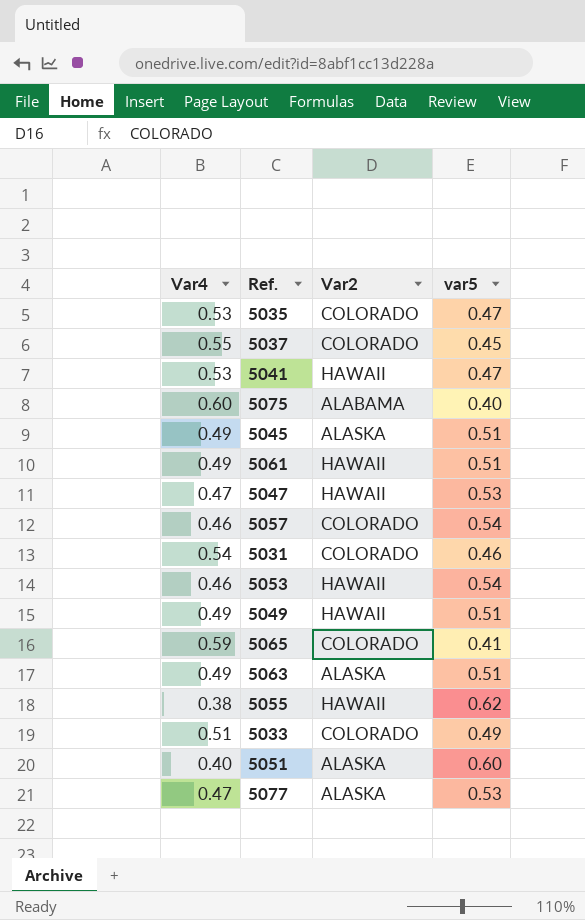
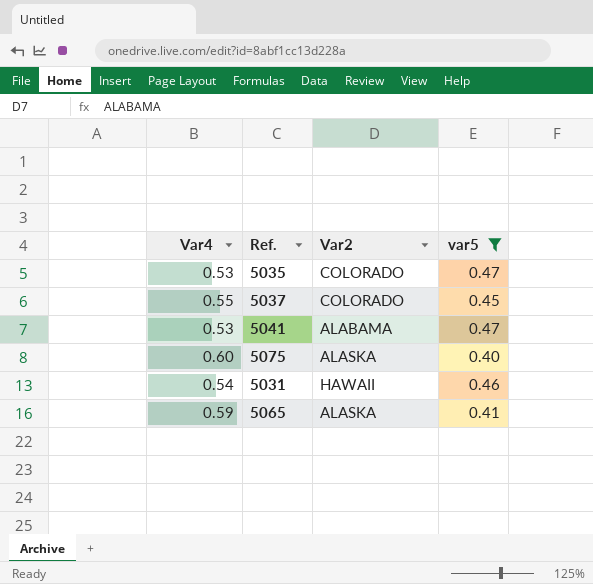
filter: none -> var5 <= 0.47
5041 | Var2: HAWAII -> ALABAMA
5075 | Var2: ALABAMA -> ALASKA
5031 | Var2: COLORADO -> HAWAII
5065 | Var2: COLORADO -> ALASKA

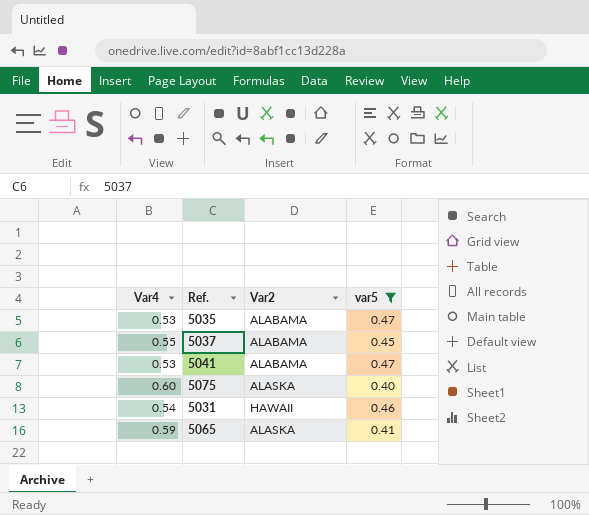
5035 | Var2: COLORADO -> ALABAMA
5037 | Var2: COLORADO -> ALABAMA

